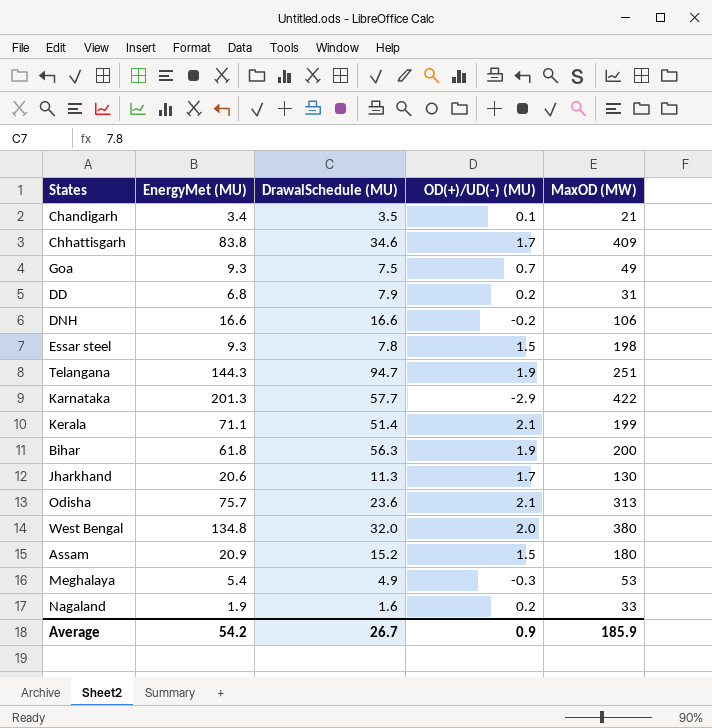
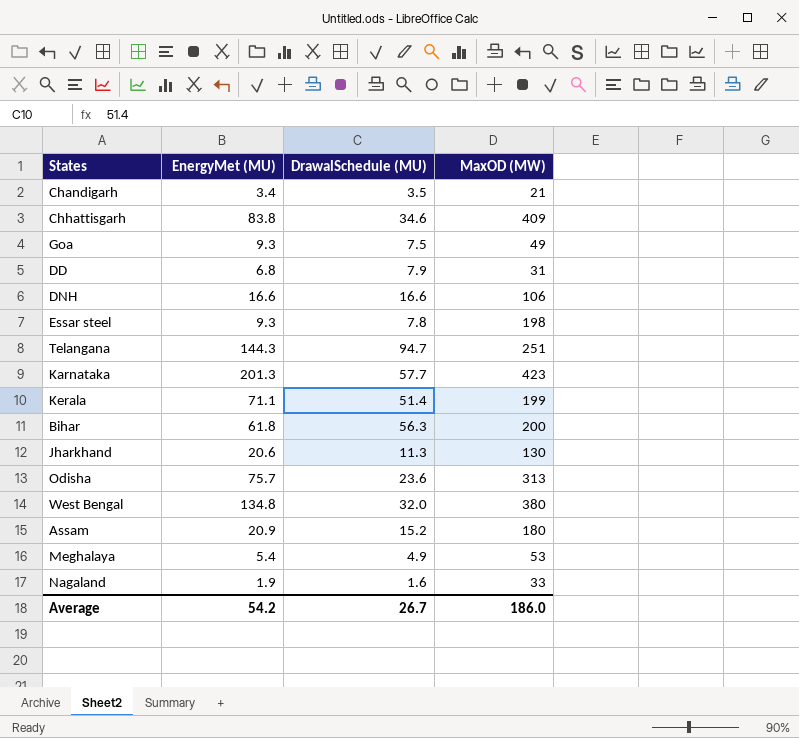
column OD(+)/UD(-) (MU) | position: 4 -> none
Karnataka | MaxOD (MW): 422 -> 423
Average | MaxOD (MW): 185.9 -> 186.0

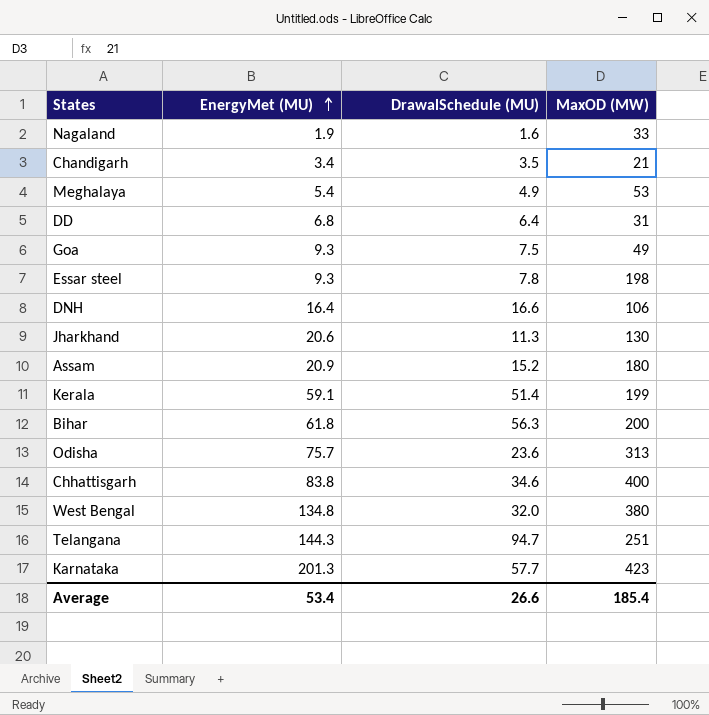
row order: none -> EnergyMet (MU) ascending
DD | DrawalSchedule (MU): 7.9 -> 6.4
DNH | EnergyMet (MU): 16.6 -> 16.4
Kerala | EnergyMet (MU): 71.1 -> 59.1
Chhattisgarh | MaxOD (MW): 409 -> 400
Average | EnergyMet (MU): 54.2 -> 53.4
Average | DrawalSchedule (MU): 26.7 -> 26.6
Average | MaxOD (MW): 186.0 -> 185.4

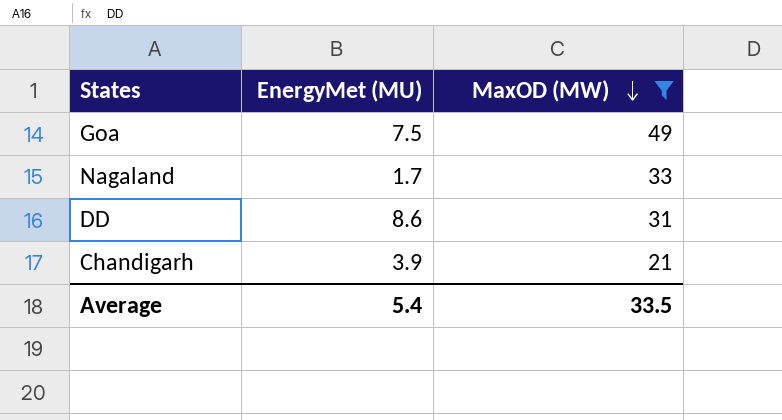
filter: none -> MaxOD (MW) <= 49
row order: EnergyMet (MU) ascending -> MaxOD (MW) descending
column DrawalSchedule (MU) | position: 3 -> none
Goa | EnergyMet (MU): 9.3 -> 7.5
Nagaland | EnergyMet (MU): 1.9 -> 1.7
DD | EnergyMet (MU): 6.8 -> 8.6
Chandigarh | EnergyMet (MU): 3.4 -> 3.9
Average | EnergyMet (MU): 53.4 -> 5.4
Average | MaxOD (MW): 185.4 -> 33.5

